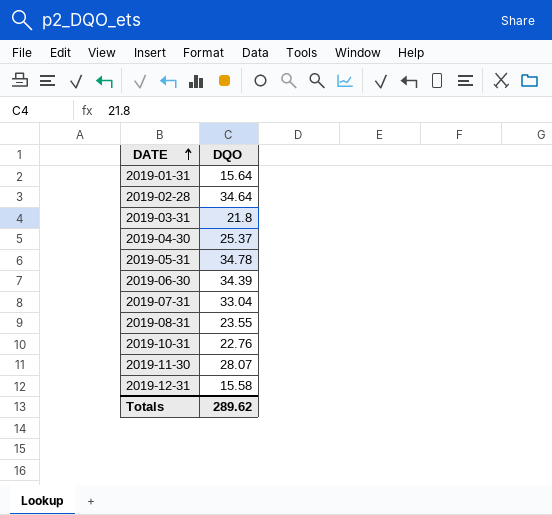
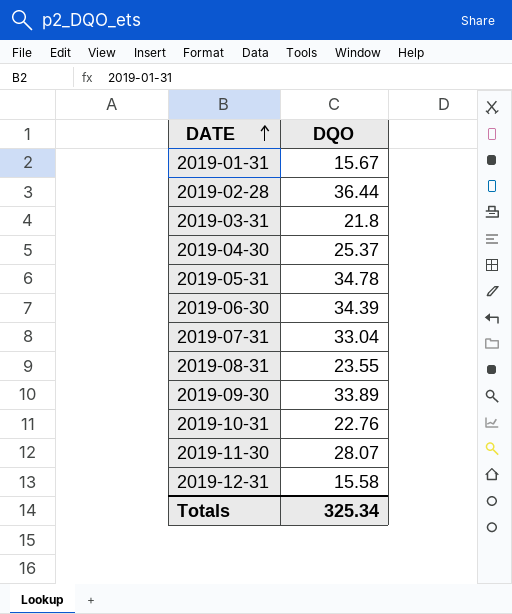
2019-01-31 | DQO: 15.64 -> 15.67
2019-02-28 | DQO: 34.64 -> 36.44
row 2019-09-30: none -> 33.89
Totals | DQO: 289.62 -> 325.34

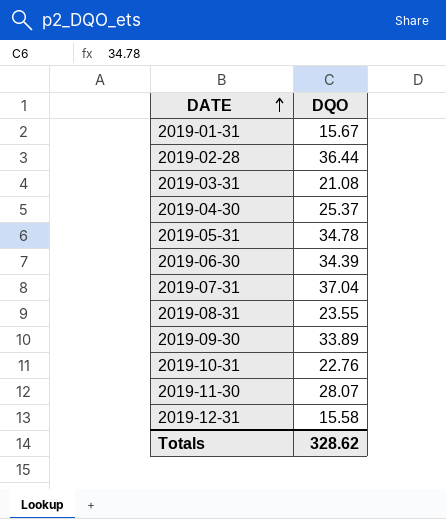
2019-03-31 | DQO: 21.8 -> 21.08
2019-07-31 | DQO: 33.04 -> 37.04
Totals | DQO: 325.34 -> 328.62

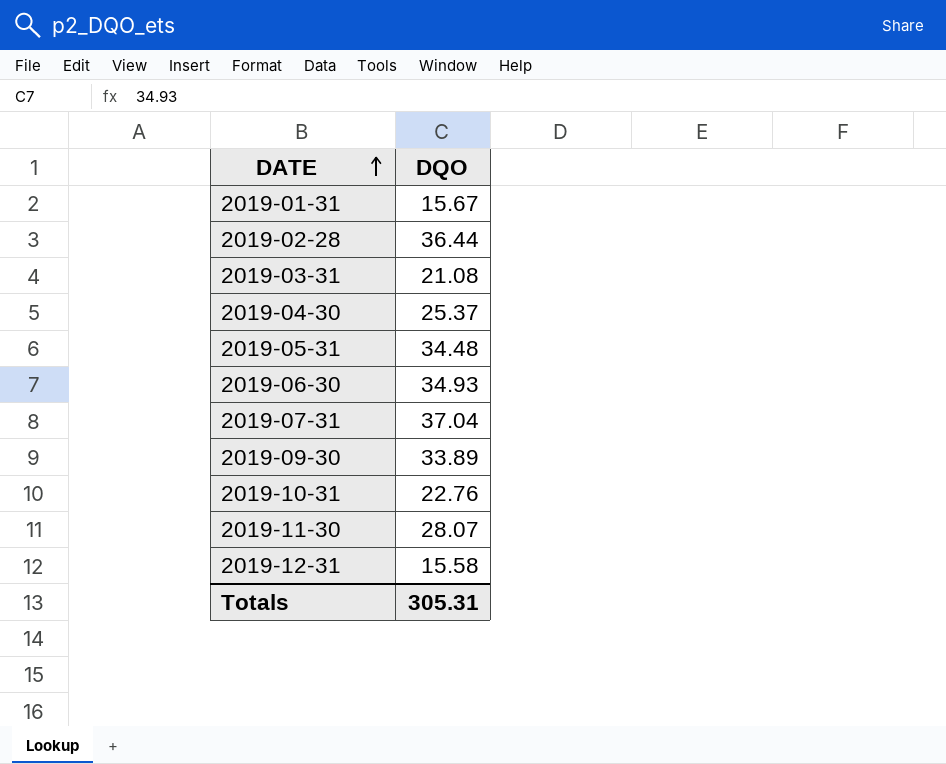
row 2019-08-31: 23.55 -> none
2019-05-31 | DQO: 34.78 -> 34.48
2019-06-30 | DQO: 34.39 -> 34.93
Totals | DQO: 328.62 -> 305.31

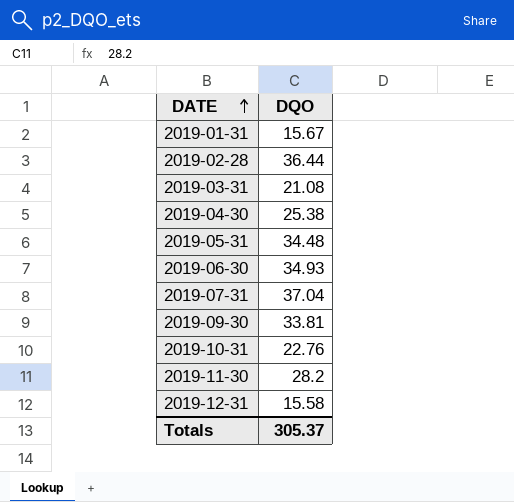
2019-04-30 | DQO: 25.37 -> 25.38
2019-09-30 | DQO: 33.89 -> 33.81
2019-11-30 | DQO: 28.07 -> 28.2
Totals | DQO: 305.31 -> 305.37

